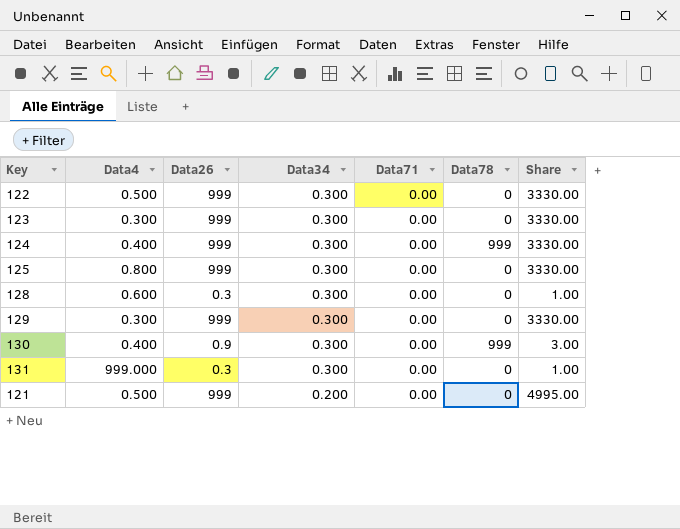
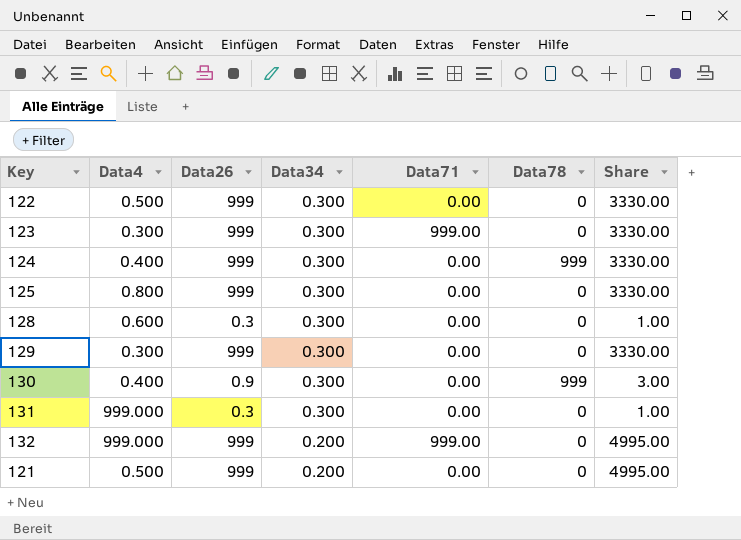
123 | Data71: 0.00 -> 999.00
row 132: none -> 999.000 | 999 | 0.200 | 999.00 | 0 | 4995.00

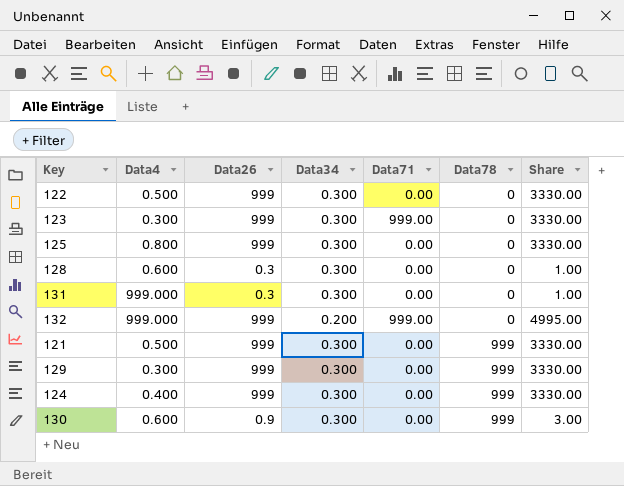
row order: Data34 descending -> Data78 ascending
121 | Data34: 0.200 -> 0.300
121 | Data78: 0 -> 999
121 | Share: 4995.00 -> 3330.00
129 | Data78: 0 -> 999
130 | Data4: 0.400 -> 0.600

